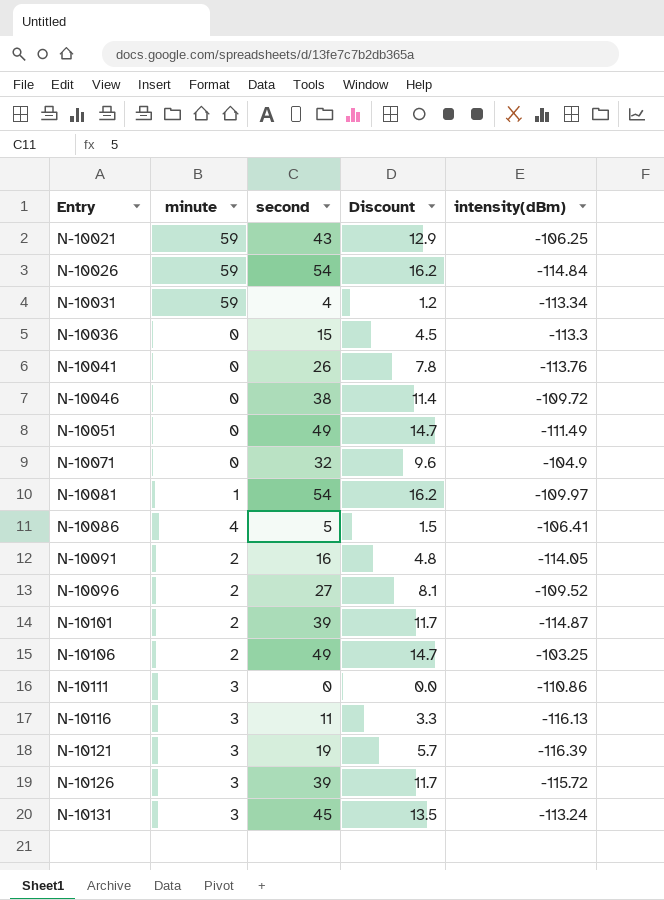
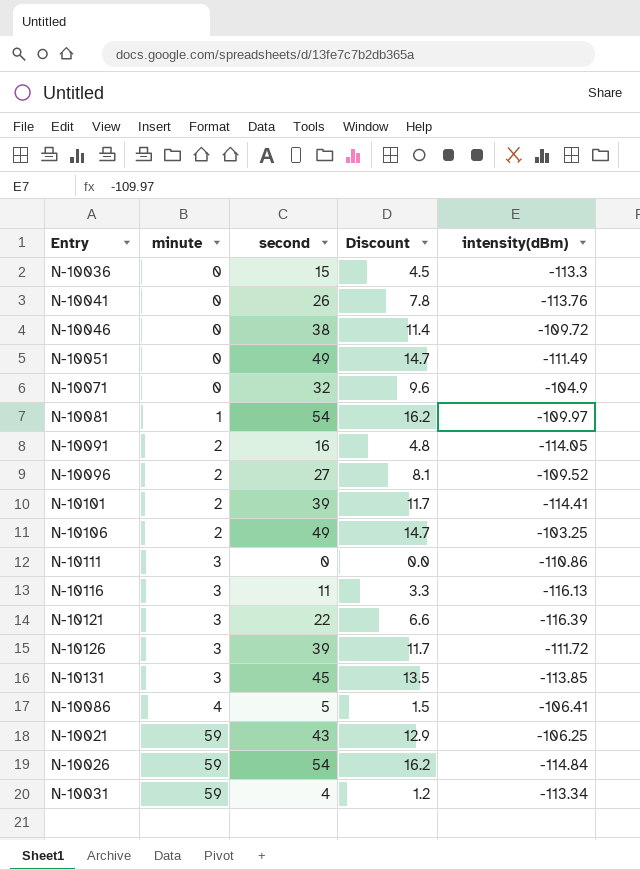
row order: Entry ascending -> minute ascending
N-10101 | intensity(dBm): -114.87 -> -114.41
N-10121 | second: 19 -> 22
N-10121 | Discount: 5.7 -> 6.6
N-10126 | intensity(dBm): -115.72 -> -111.72
N-10131 | intensity(dBm): -113.24 -> -113.85

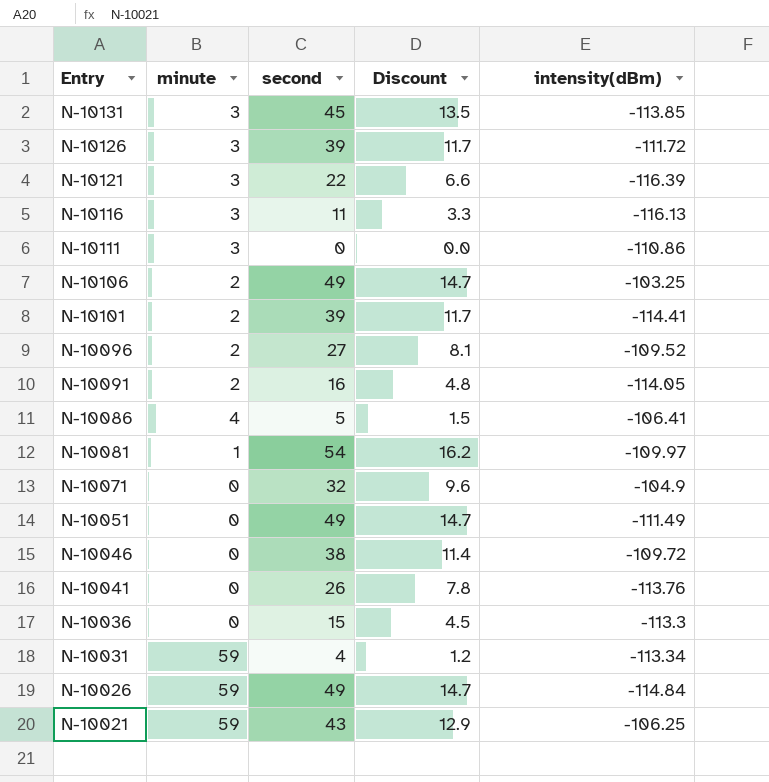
row order: minute ascending -> Entry descending
N-10026 | second: 54 -> 49
N-10026 | Discount: 16.2 -> 14.7

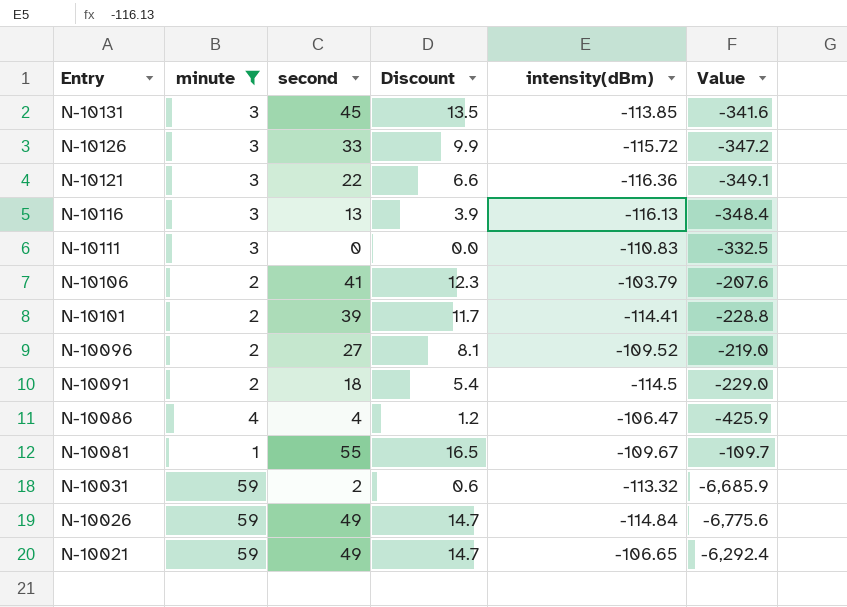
filter: none -> minute != 0
column Value | formula: none -> [minute] * [intensity(dBm)]
N-10126 | second: 39 -> 33
N-10126 | Discount: 11.7 -> 9.9
N-10126 | intensity(dBm): -111.72 -> -115.72
N-10121 | intensity(dBm): -116.39 -> -116.36
N-10116 | second: 11 -> 13
N-10116 | Discount: 3.3 -> 3.9
N-10111 | intensity(dBm): -110.86 -> -110.83
N-10106 | second: 49 -> 41
N-10106 | Discount: 14.7 -> 12.3
N-10106 | intensity(dBm): -103.25 -> -103.79
N-10091 | second: 16 -> 18
N-10091 | Discount: 4.8 -> 5.4
N-10091 | intensity(dBm): -114.05 -> -114.5
N-10086 | second: 5 -> 4
N-10086 | Discount: 1.5 -> 1.2
N-10086 | intensity(dBm): -106.41 -> -106.47
N-10081 | second: 54 -> 55
N-10081 | Discount: 16.2 -> 16.5
N-10081 | intensity(dBm): -109.97 -> -109.67
N-10031 | second: 4 -> 2
N-10031 | Discount: 1.2 -> 0.6
N-10031 | intensity(dBm): -113.34 -> -113.32
N-10021 | second: 43 -> 49
N-10021 | Discount: 12.9 -> 14.7
N-10021 | intensity(dBm): -106.25 -> -106.65

